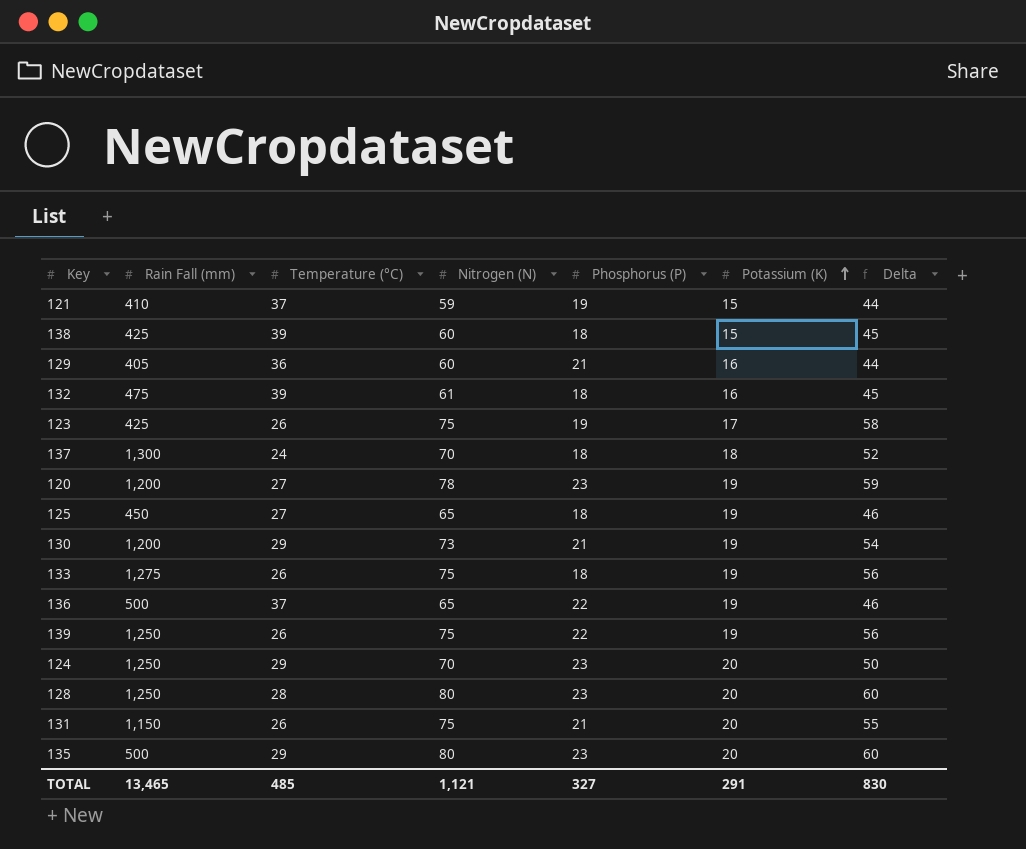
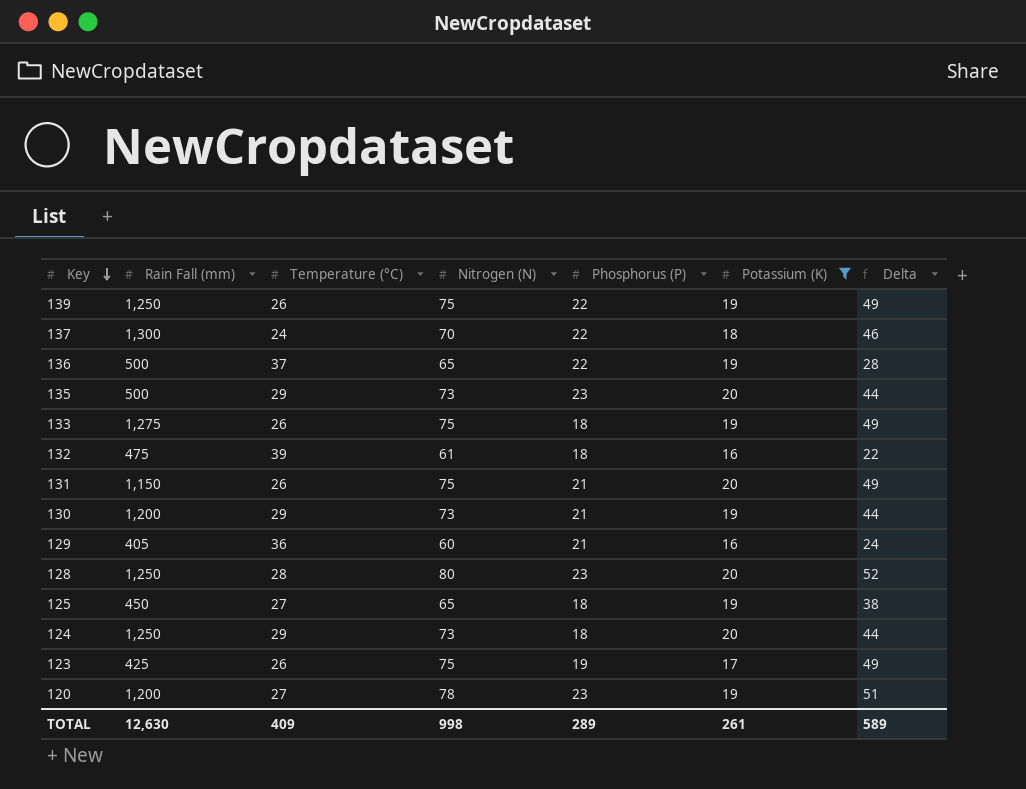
filter: none -> Potassium (K) != 15
row order: Potassium (K) ascending -> Key descending
column Delta | formula: [Nitrogen (N)] - [Potassium (K)] -> [Nitrogen (N)] - [Temperature (°C)]
137 | Phosphorus (P): 18 -> 22
135 | Nitrogen (N): 80 -> 73
124 | Nitrogen (N): 70 -> 73
124 | Phosphorus (P): 23 -> 18
TOTAL | Rain Fall (mm): 13,465 -> 12,630
TOTAL | Temperature (°C): 485 -> 409
TOTAL | Nitrogen (N): 1,121 -> 998
TOTAL | Phosphorus (P): 327 -> 289
TOTAL | Potassium (K): 291 -> 261
TOTAL | Delta: 830 -> 589

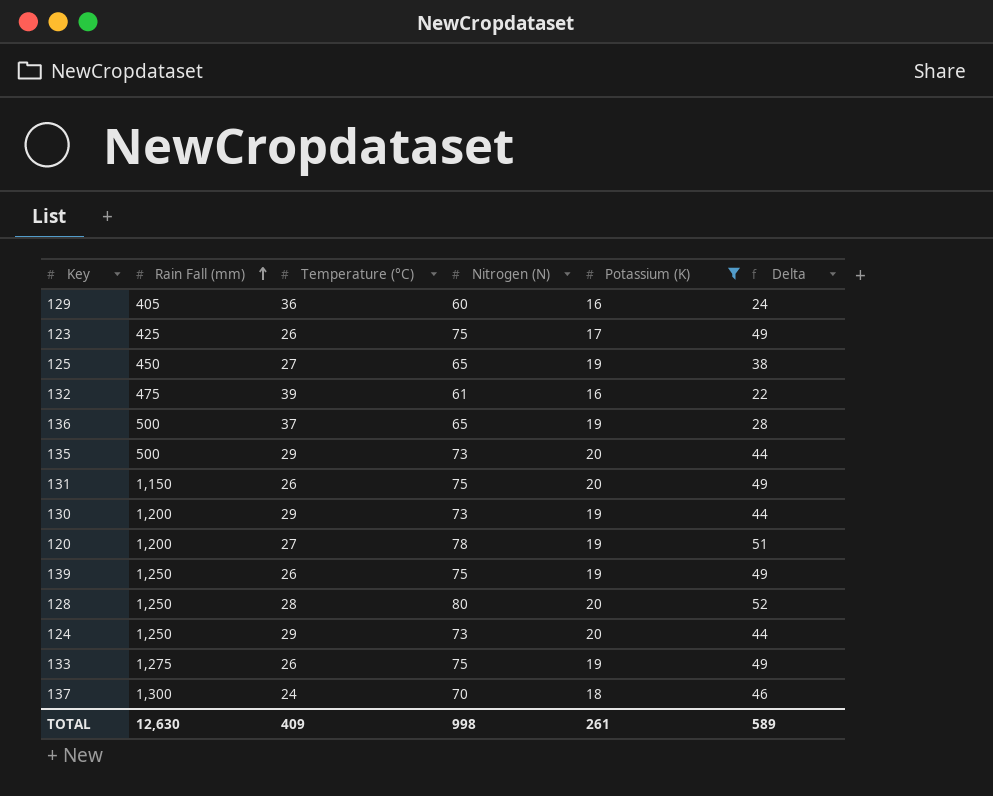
row order: Key descending -> Rain Fall (mm) ascending
column Phosphorus (P) | position: 5 -> none

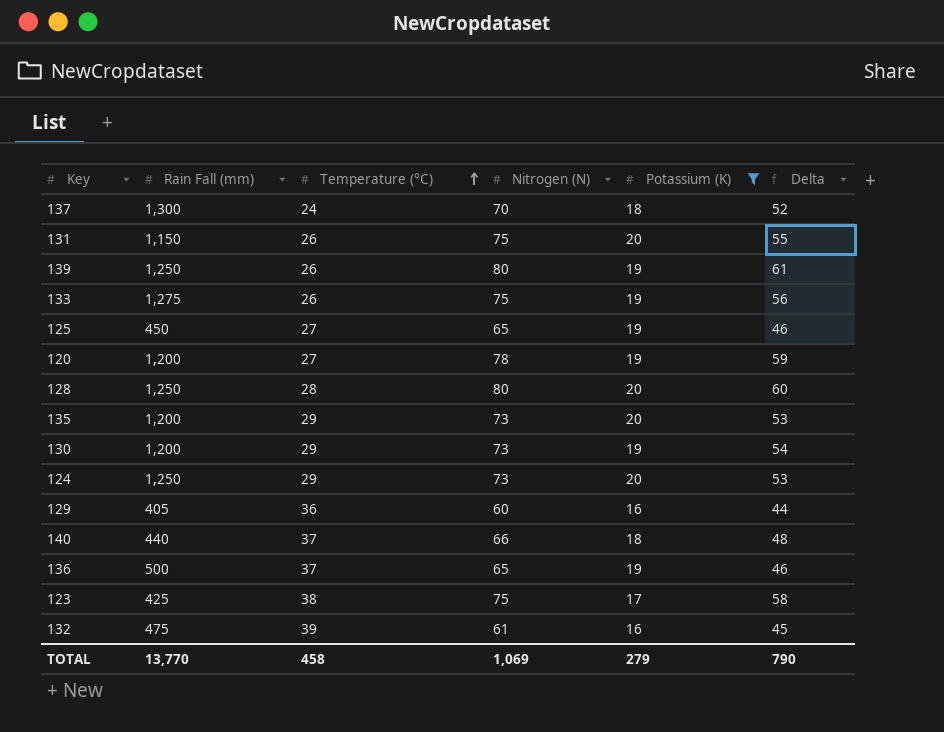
row order: Rain Fall (mm) ascending -> Temperature (°C) ascending
column Delta | formula: [Nitrogen (N)] - [Temperature (°C)] -> [Nitrogen (N)] - [Potassium (K)]
139 | Nitrogen (N): 75 -> 80
135 | Rain Fall (mm): 500 -> 1,200
row 140: none -> 440 | 37 | 66 | 18 | 48
123 | Temperature (°C): 26 -> 38
TOTAL | Rain Fall (mm): 12,630 -> 13,770
TOTAL | Temperature (°C): 409 -> 458
TOTAL | Nitrogen (N): 998 -> 1,069
TOTAL | Potassium (K): 261 -> 279
TOTAL | Delta: 589 -> 790

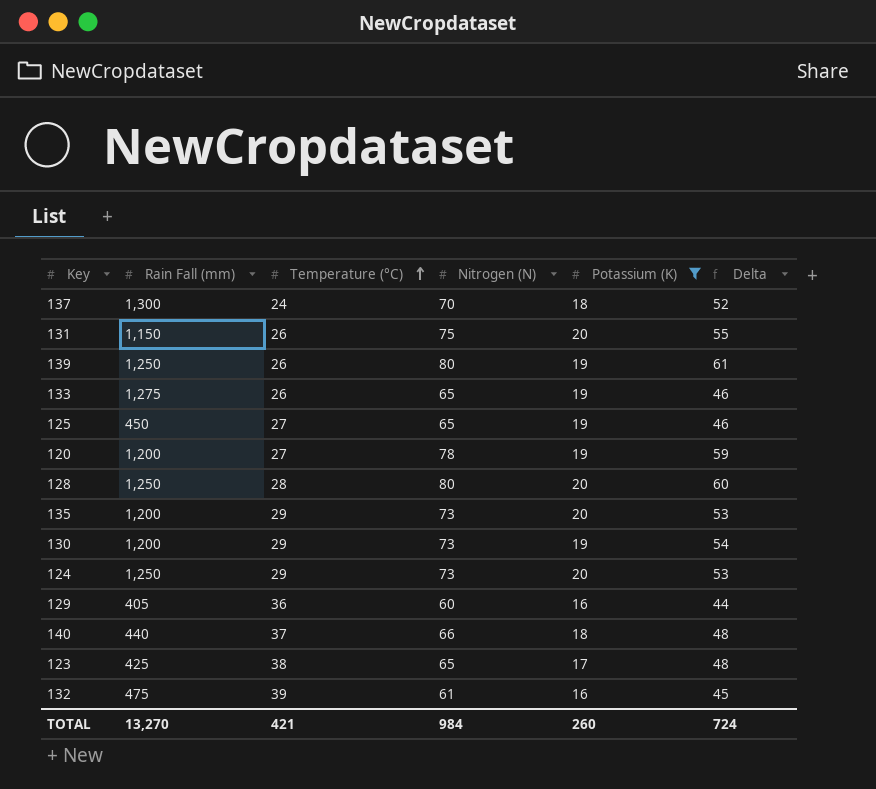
row 136: 500 | 37 | 65 | 19 | 46 -> none
133 | Nitrogen (N): 75 -> 65
133 | Delta: 56 -> 46
123 | Nitrogen (N): 75 -> 65
123 | Delta: 58 -> 48
TOTAL | Rain Fall (mm): 13,770 -> 13,270
TOTAL | Temperature (°C): 458 -> 421
TOTAL | Nitrogen (N): 1,069 -> 984
TOTAL | Potassium (K): 279 -> 260
TOTAL | Delta: 790 -> 724

